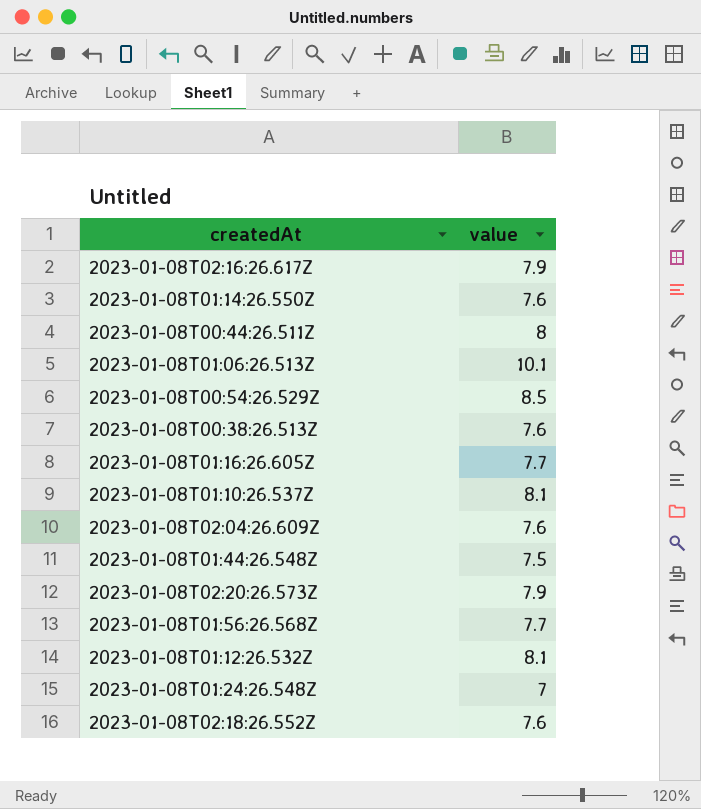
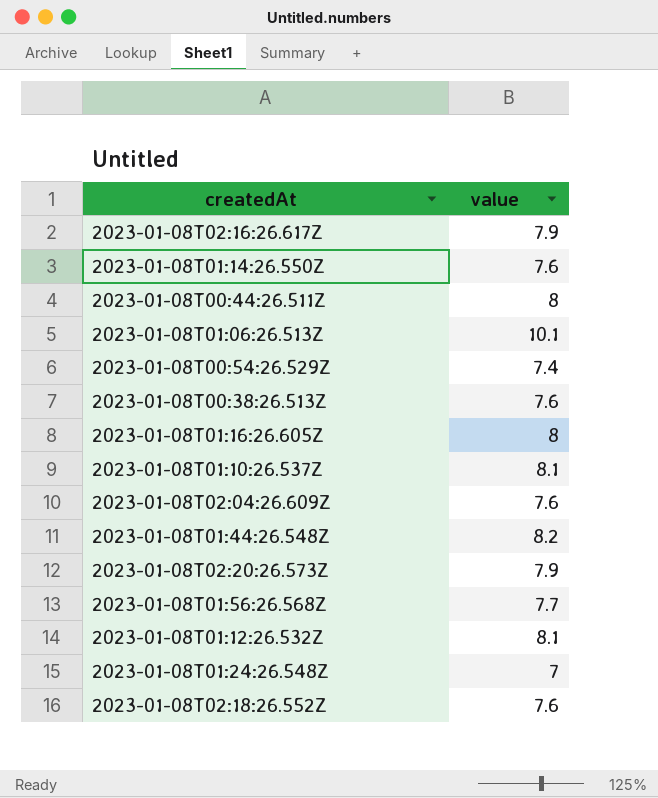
2023-01-08T00:54:26.529Z | value: 8.5 -> 7.4
2023-01-08T01:16:26.605Z | value: 7.7 -> 8
2023-01-08T01:44:26.548Z | value: 7.5 -> 8.2

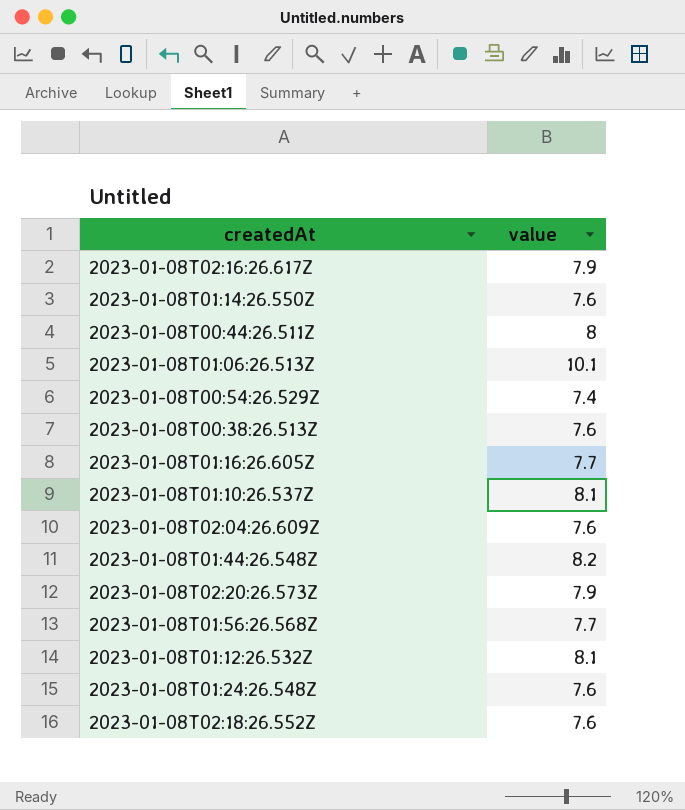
2023-01-08T01:16:26.605Z | value: 8 -> 7.7
2023-01-08T01:24:26.548Z | value: 7 -> 7.6

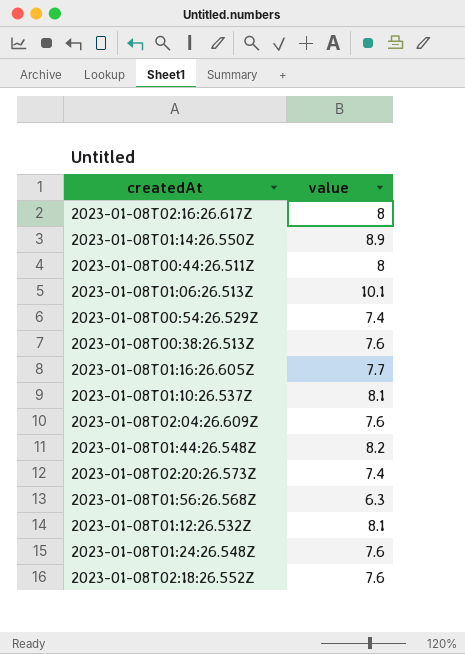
2023-01-08T02:16:26.617Z | value: 7.9 -> 8
2023-01-08T01:14:26.550Z | value: 7.6 -> 8.9
2023-01-08T02:20:26.573Z | value: 7.9 -> 7.4
2023-01-08T01:56:26.568Z | value: 7.7 -> 6.3

